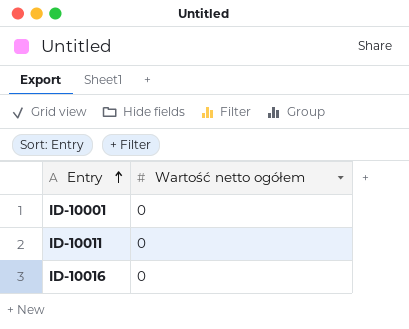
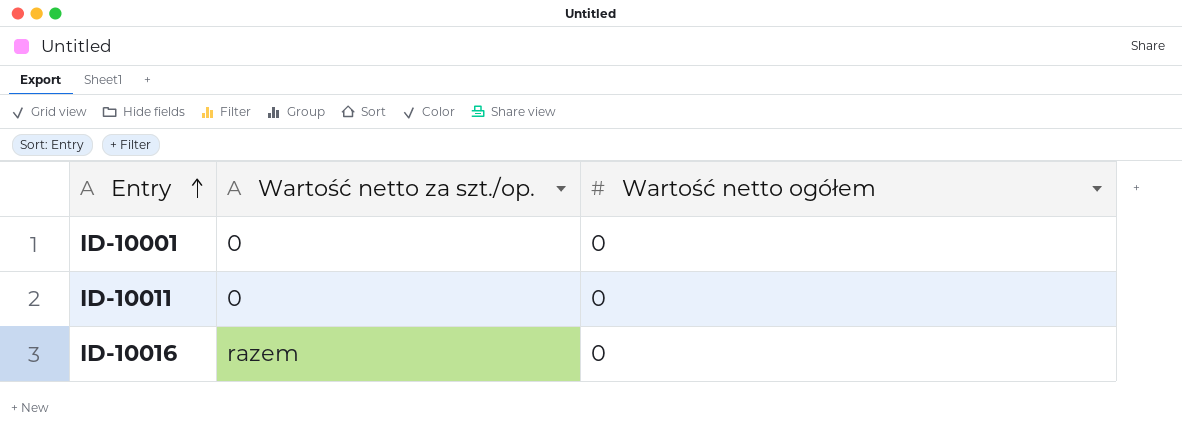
column Wartość netto za szt./op. | position: none -> 2

